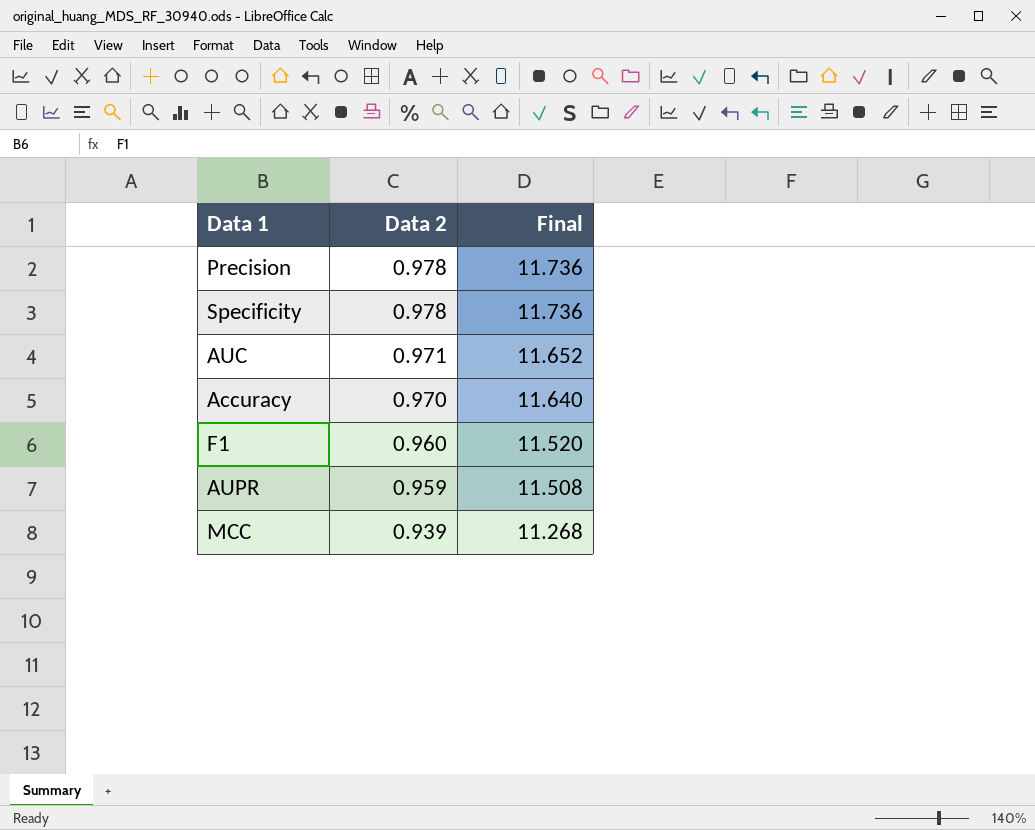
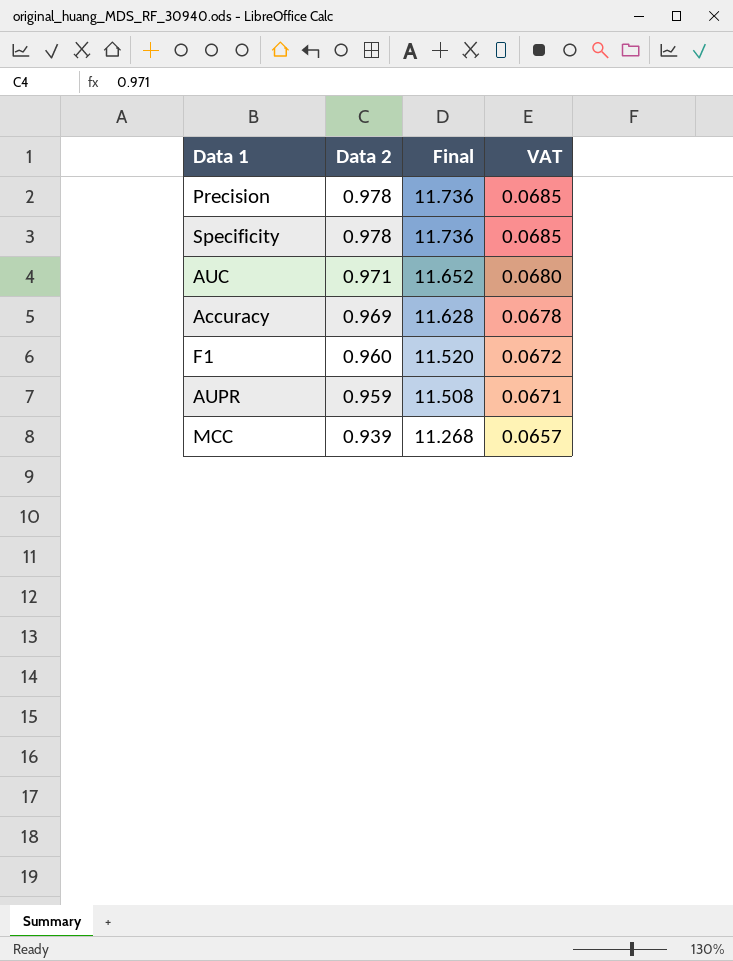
column VAT | formula: none -> [Data 2] * 0.07
Accuracy | Data 2: 0.970 -> 0.969
Accuracy | Final: 11.640 -> 11.628

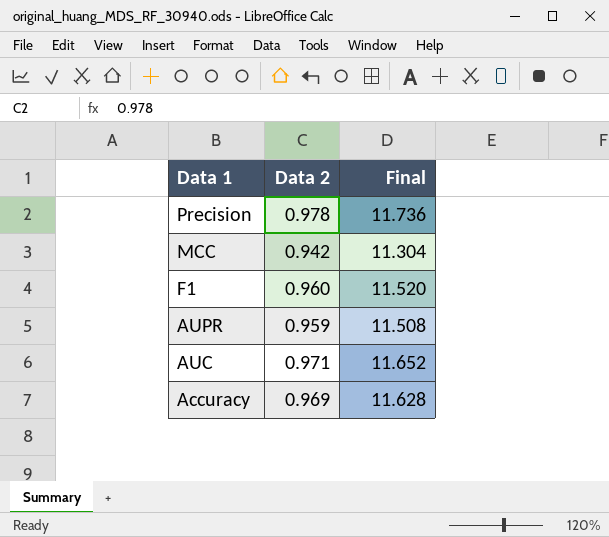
row order: Data 2 descending -> Data 1 descending
column VAT | formula: [Data 2] * 0.07 -> none
row Specificity: 0.978 | 11.736 | 0.0685 -> none
MCC | Data 2: 0.939 -> 0.942
MCC | Final: 11.268 -> 11.304

